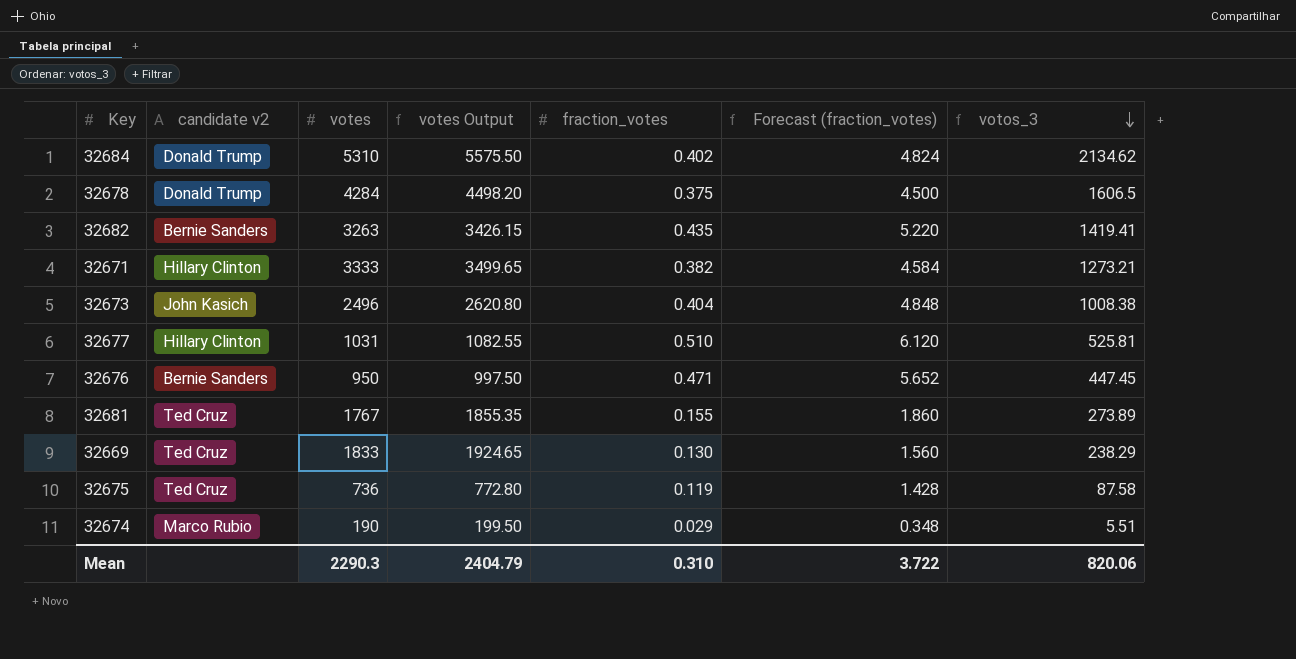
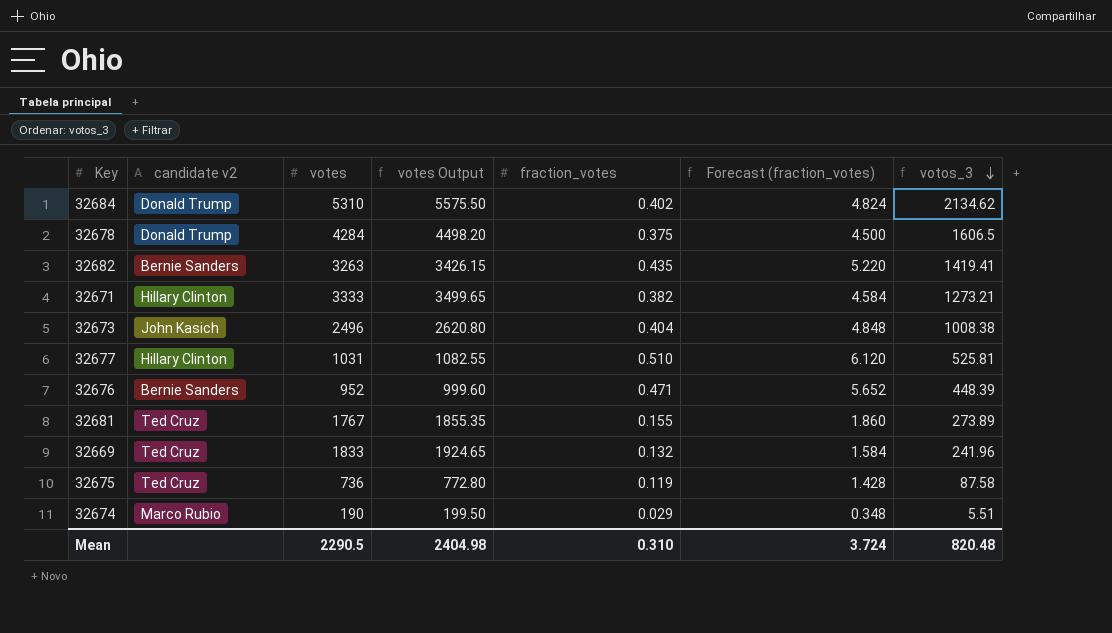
32676 | votes: 950 -> 952
32676 | votes Output: 997.50 -> 999.60
32676 | votos_3: 447.45 -> 448.39
32669 | fraction_votes: 0.130 -> 0.132
32669 | Forecast (fraction_votes): 1.560 -> 1.584
32669 | votos_3: 238.29 -> 241.96
Mean | votes: 2290.3 -> 2290.5
Mean | votes Output: 2404.79 -> 2404.98
Mean | Forecast (fraction_votes): 3.722 -> 3.724
Mean | votos_3: 820.06 -> 820.48

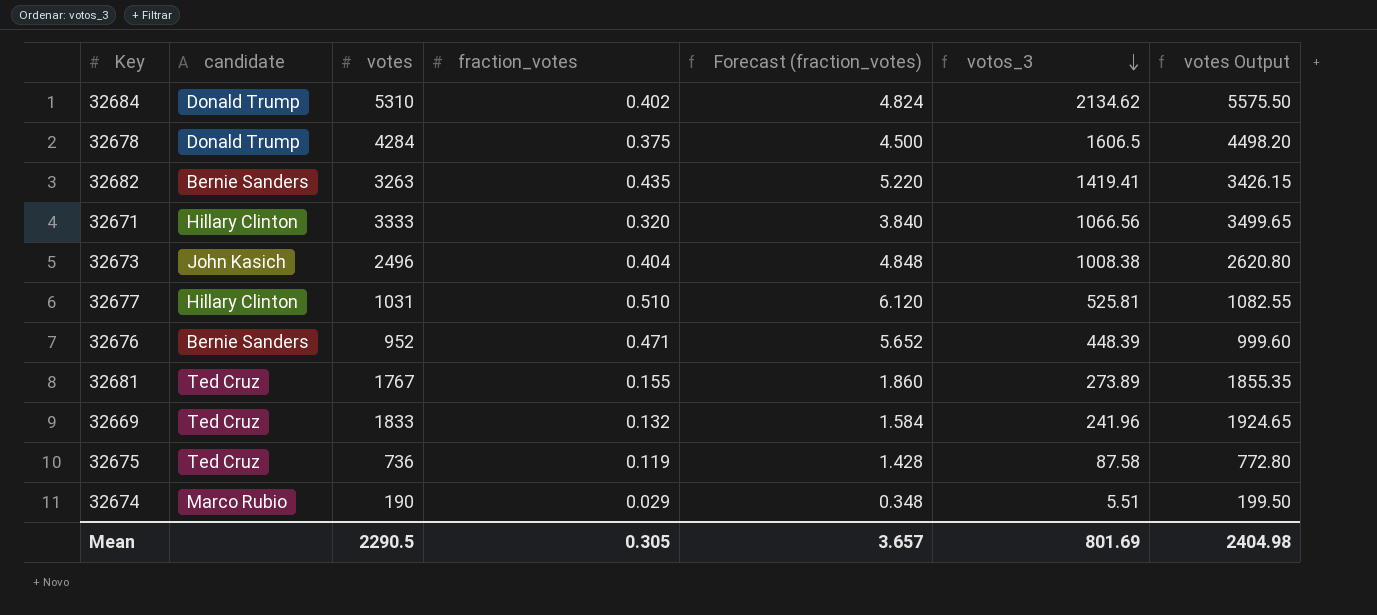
column name: candidate v2 -> candidate
column votes Output | position: 4 -> 7
32671 | fraction_votes: 0.382 -> 0.320
32671 | Forecast (fraction_votes): 4.584 -> 3.840
32671 | votos_3: 1273.21 -> 1066.56
Mean | fraction_votes: 0.310 -> 0.305
Mean | Forecast (fraction_votes): 3.724 -> 3.657
Mean | votos_3: 820.48 -> 801.69

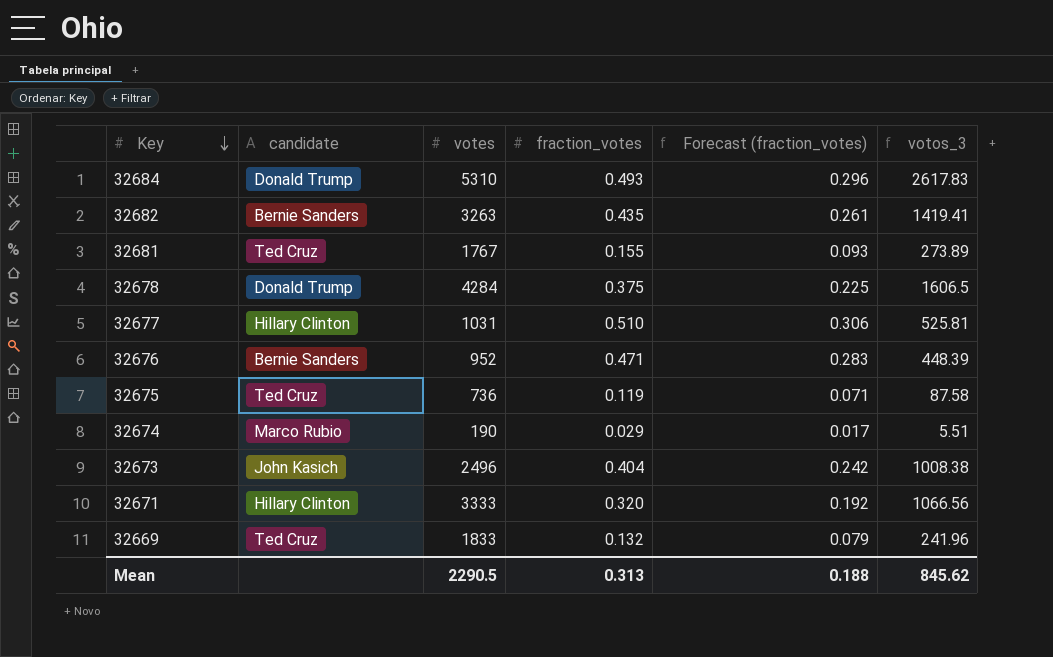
row order: votos_3 descending -> Key descending
column votes Output | formula: [votes] * 1.05 -> none
column Forecast (fraction_votes) | formula: [fraction_votes] * 12 -> [fraction_votes] * 0.6
32684 | fraction_votes: 0.402 -> 0.493
32684 | votos_3: 2134.62 -> 2617.83
Mean | fraction_votes: 0.305 -> 0.313
Mean | Forecast (fraction_votes): 3.657 -> 0.188
Mean | votos_3: 801.69 -> 845.62

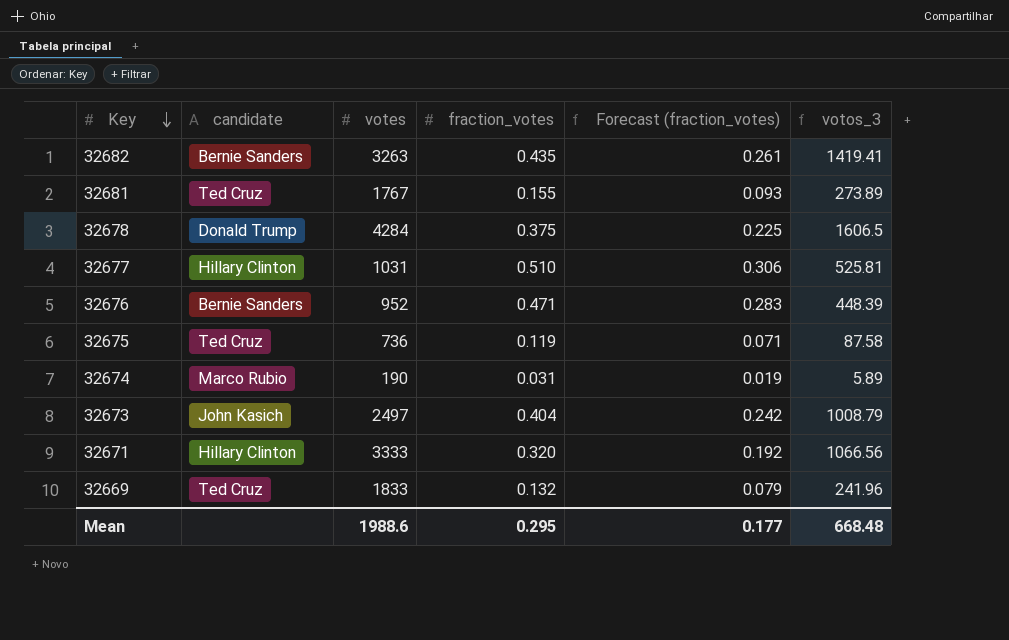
row 32684: Donald Trump | 5310 | 0.493 | 0.296 | 2617.83 -> none
32674 | fraction_votes: 0.029 -> 0.031
32674 | Forecast (fraction_votes): 0.017 -> 0.019
32674 | votos_3: 5.51 -> 5.89
32673 | votes: 2496 -> 2497
32673 | votos_3: 1008.38 -> 1008.79
Mean | votes: 2290.5 -> 1988.6
Mean | fraction_votes: 0.313 -> 0.295
Mean | Forecast (fraction_votes): 0.188 -> 0.177
Mean | votos_3: 845.62 -> 668.48

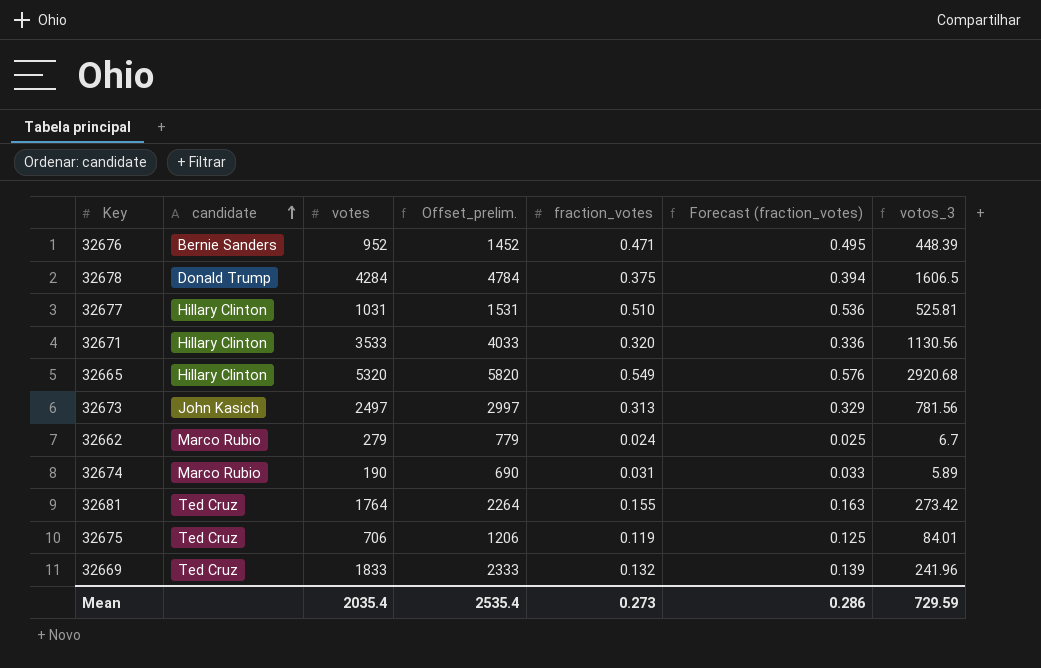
row order: Key descending -> candidate ascending
column Offset_prelim. | formula: none -> [votes] + 500
column Forecast (fraction_votes) | formula: [fraction_votes] * 0.6 -> [fraction_votes] * 1.05
row 32682: Bernie Sanders | 3263 | 0.435 | 0.261 | 1419.41 -> none
32671 | votes: 3333 -> 3533
32671 | votos_3: 1066.56 -> 1130.56
row 32665: none -> Hillary Clinton | 5320 | 5820 | 0.549 | 0.576 | 2920.68
32673 | fraction_votes: 0.404 -> 0.313
32673 | votos_3: 1008.79 -> 781.56
row 32662: none -> Marco Rubio | 279 | 779 | 0.024 | 0.025 | 6.7
32681 | votes: 1767 -> 1764
32681 | votos_3: 273.89 -> 273.42
32675 | votes: 736 -> 706
32675 | votos_3: 87.58 -> 84.01
Mean | votes: 1988.6 -> 2035.4
Mean | fraction_votes: 0.295 -> 0.273
Mean | Forecast (fraction_votes): 0.177 -> 0.286
Mean | votos_3: 668.48 -> 729.59

